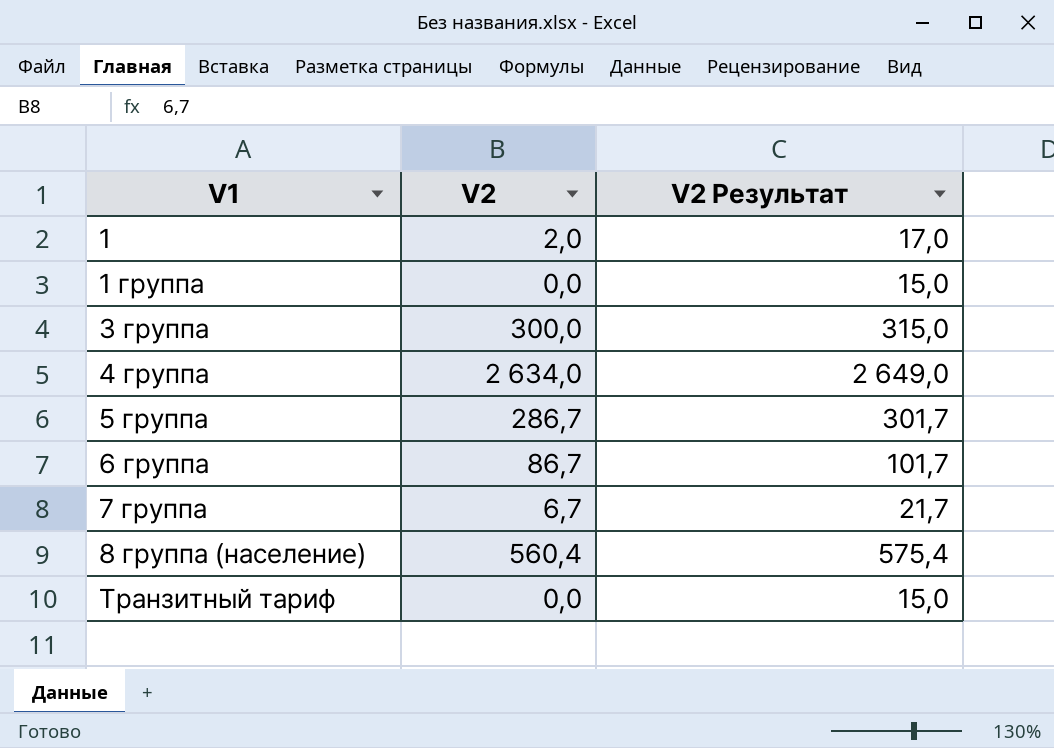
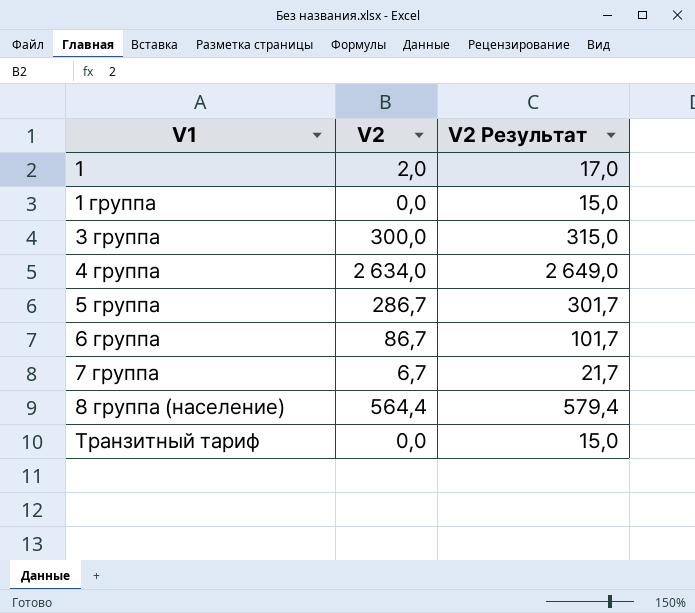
8 группа (население) | V2: 560,4 -> 564,4
8 группа (население) | V2 Результат: 575,4 -> 579,4

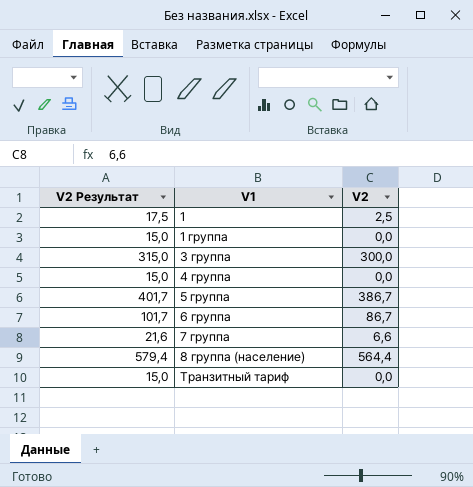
column V2 Результат | position: 3 -> 1
1 | V2 Результат: 17,0 -> 17,5
1 | V2: 2,0 -> 2,5
4 группа | V2 Результат: 2 649,0 -> 15,0
4 группа | V2: 2 634,0 -> 0,0
5 группа | V2 Результат: 301,7 -> 401,7
5 группа | V2: 286,7 -> 386,7
7 группа | V2 Результат: 21,7 -> 21,6
7 группа | V2: 6,7 -> 6,6

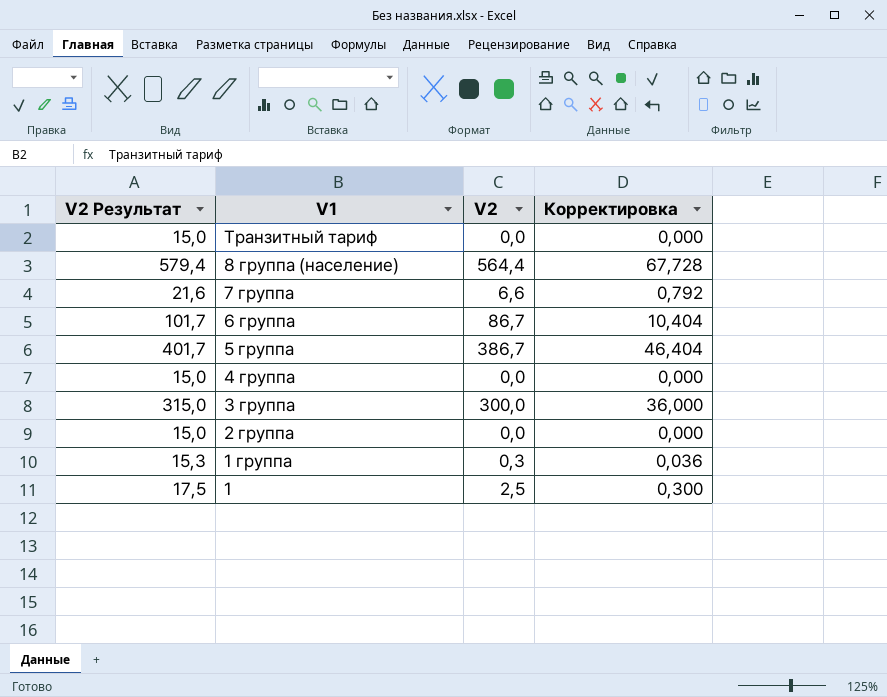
row order: V1 ascending -> V1 descending
column Корректировка | formula: none -> [V2] * 0,12
row 2 группа: none -> 15,0 | 0,0 | 0,000
1 группа | V2 Результат: 15,0 -> 15,3
1 группа | V2: 0,0 -> 0,3

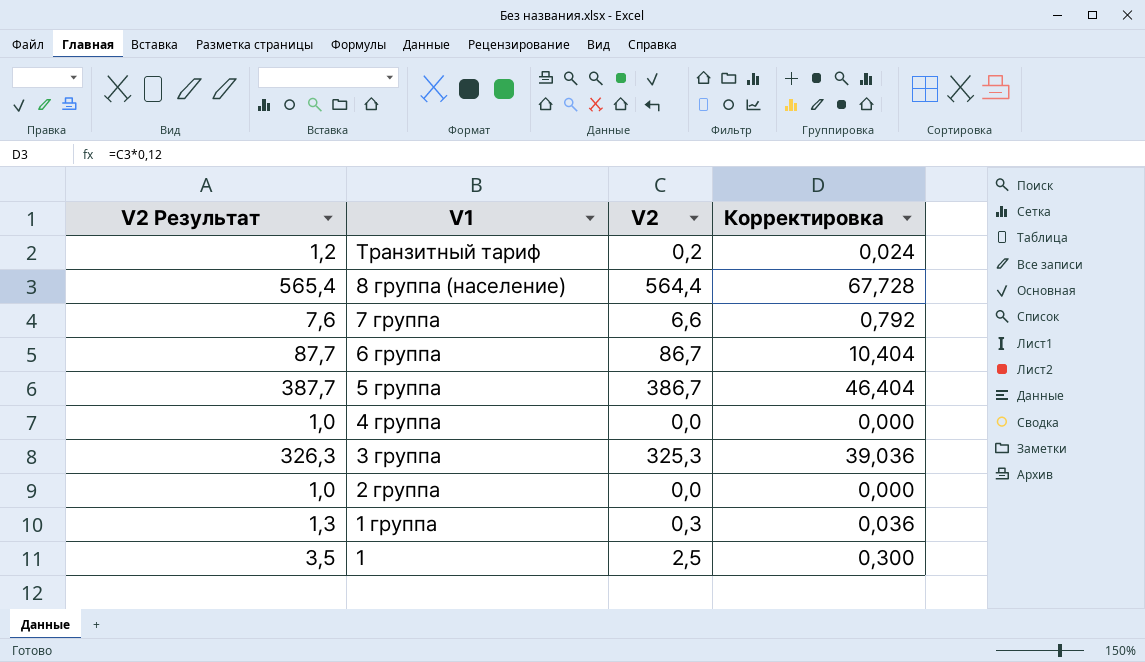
column V2 Результат | formula: [V2] + 15 -> [V2] + 1
Транзитный тариф | V2: 0,0 -> 0,2
Транзитный тариф | Корректировка: 0,000 -> 0,024
3 группа | V2: 300,0 -> 325,3
3 группа | Корректировка: 36,000 -> 39,036

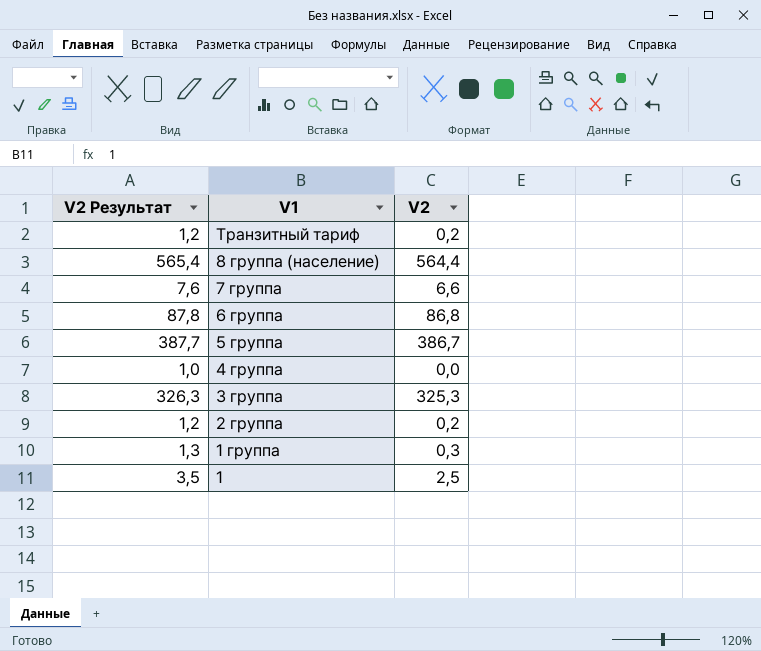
column Корректировка | formula: [V2] * 0,12 -> none
6 группа | V2 Результат: 87,7 -> 87,8
6 группа | V2: 86,7 -> 86,8
2 группа | V2 Результат: 1,0 -> 1,2
2 группа | V2: 0,0 -> 0,2

